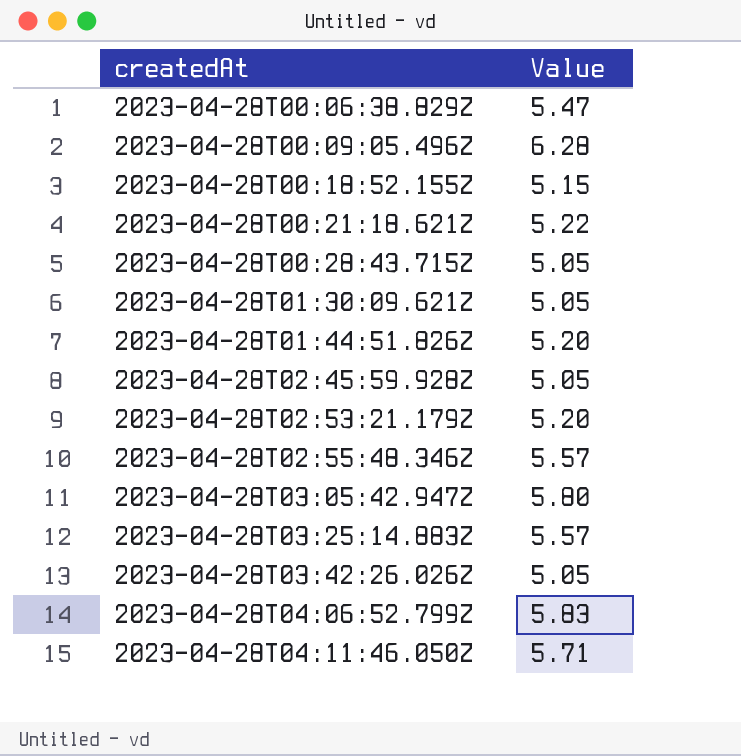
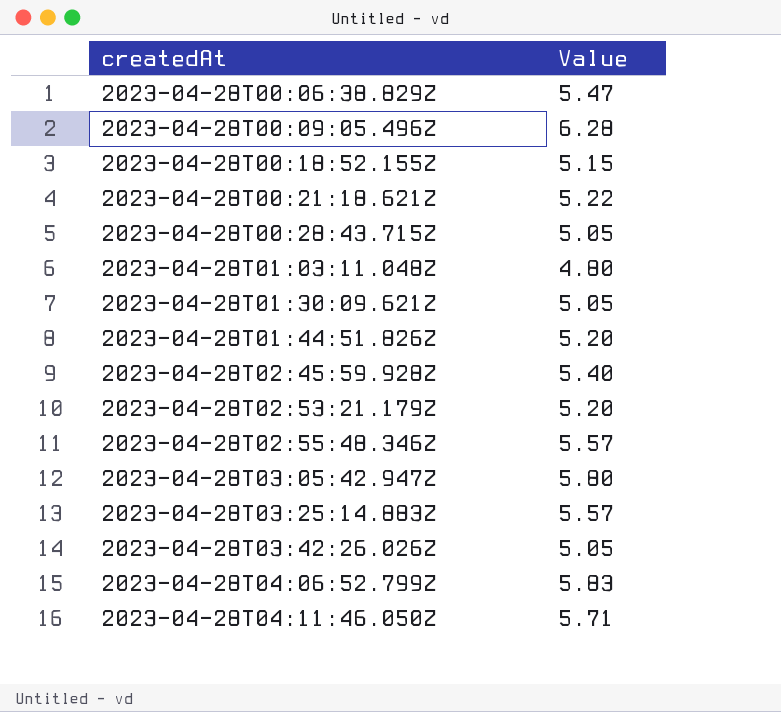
row 2023-04-28T01:03:11.048Z: none -> 4.80
2023-04-28T02:45:59.928Z | Value: 5.05 -> 5.40

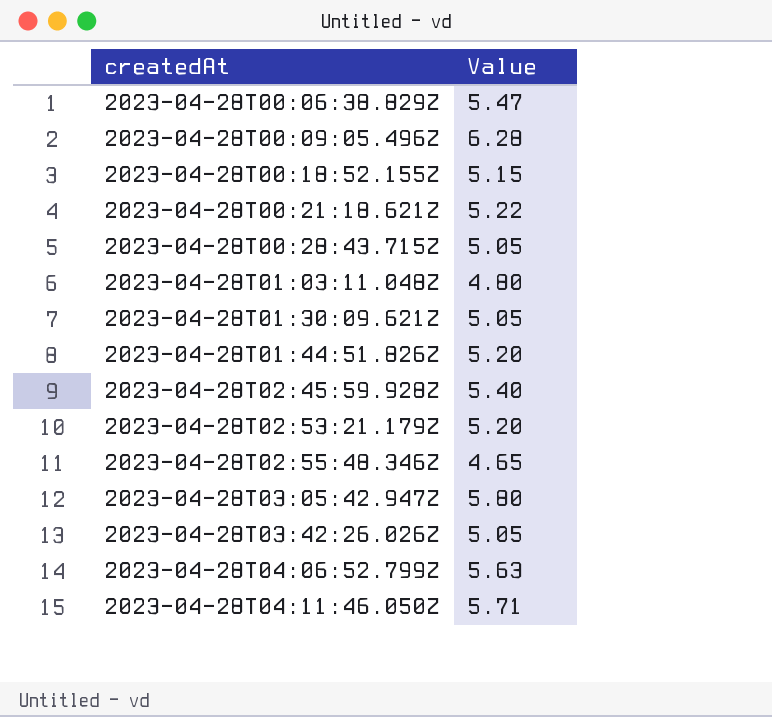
row 2023-04-28T03:25:14.883Z: 5.57 -> none
2023-04-28T02:55:48.346Z | Value: 5.57 -> 4.65
2023-04-28T04:06:52.799Z | Value: 5.83 -> 5.63

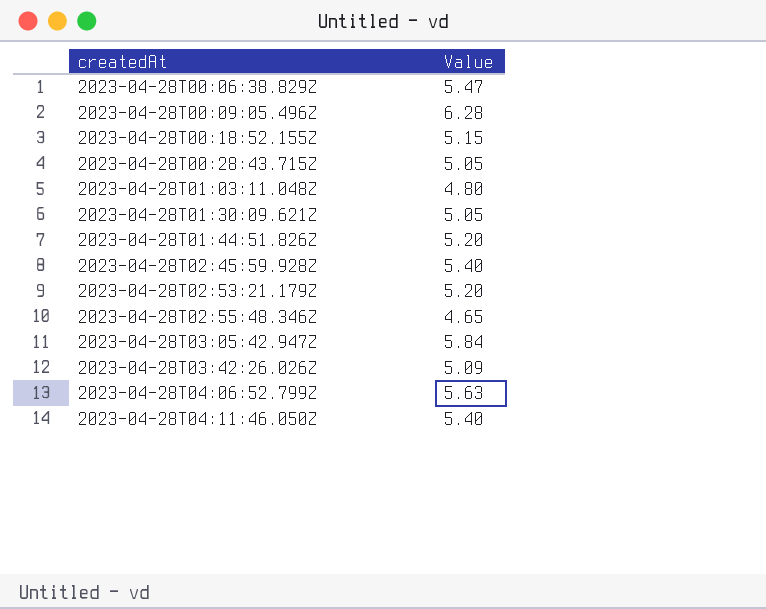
row 2023-04-28T00:21:18.621Z: 5.22 -> none
2023-04-28T03:05:42.947Z | Value: 5.80 -> 5.84
2023-04-28T03:42:26.026Z | Value: 5.05 -> 5.09
2023-04-28T04:11:46.050Z | Value: 5.71 -> 5.40

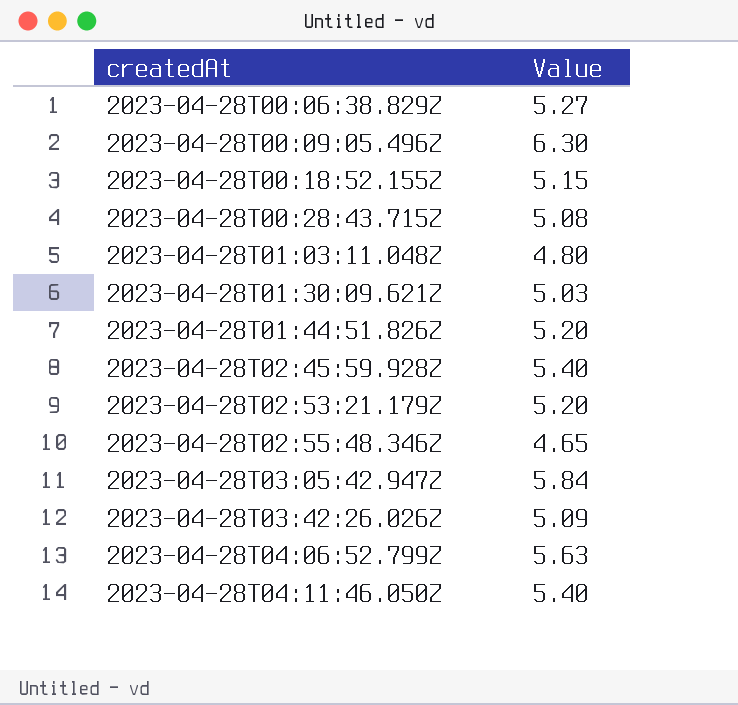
2023-04-28T00:06:38.829Z | Value: 5.47 -> 5.27
2023-04-28T00:09:05.496Z | Value: 6.28 -> 6.30
2023-04-28T00:28:43.715Z | Value: 5.05 -> 5.08
2023-04-28T01:30:09.621Z | Value: 5.05 -> 5.03

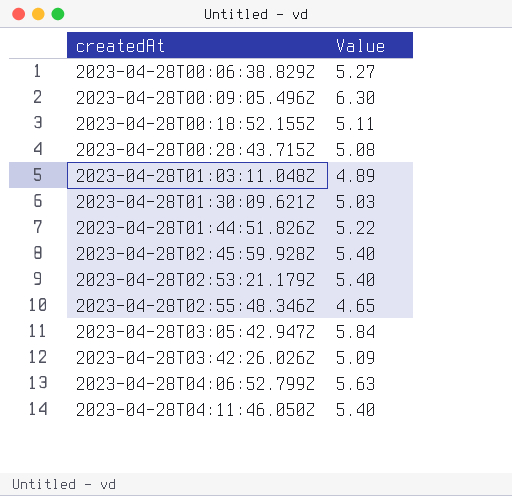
2023-04-28T00:18:52.155Z | Value: 5.15 -> 5.11
2023-04-28T01:03:11.048Z | Value: 4.80 -> 4.89
2023-04-28T01:44:51.826Z | Value: 5.20 -> 5.22
2023-04-28T02:53:21.179Z | Value: 5.20 -> 5.40

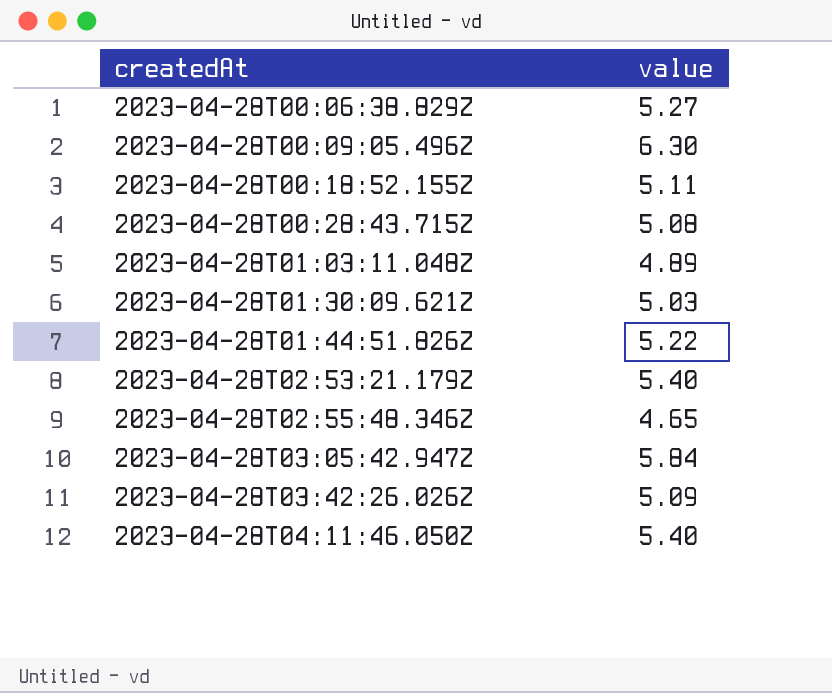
column name: Value -> value
row 2023-04-28T02:45:59.928Z: 5.40 -> none
row 2023-04-28T04:06:52.799Z: 5.63 -> none

